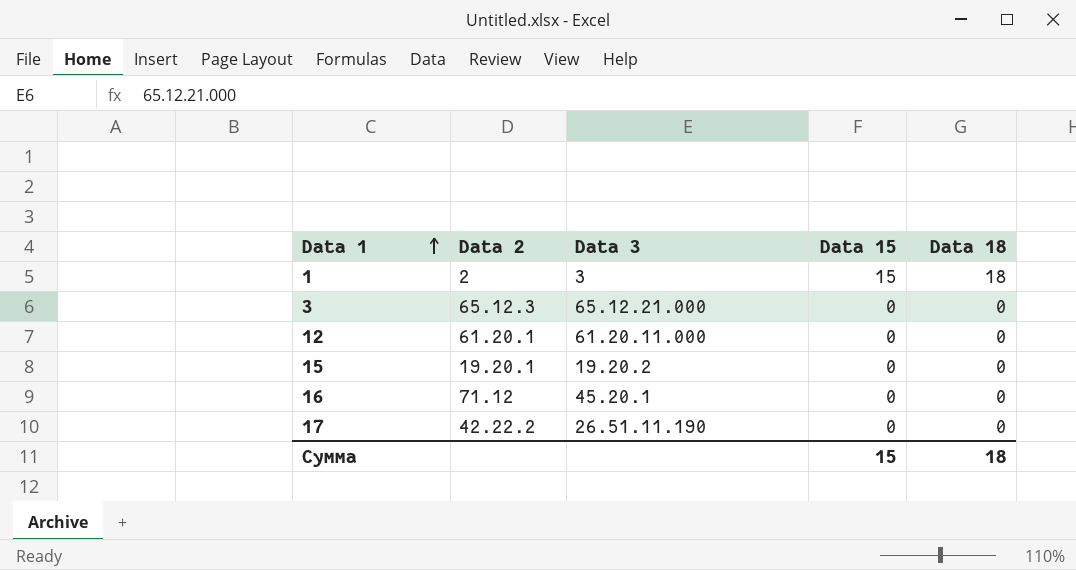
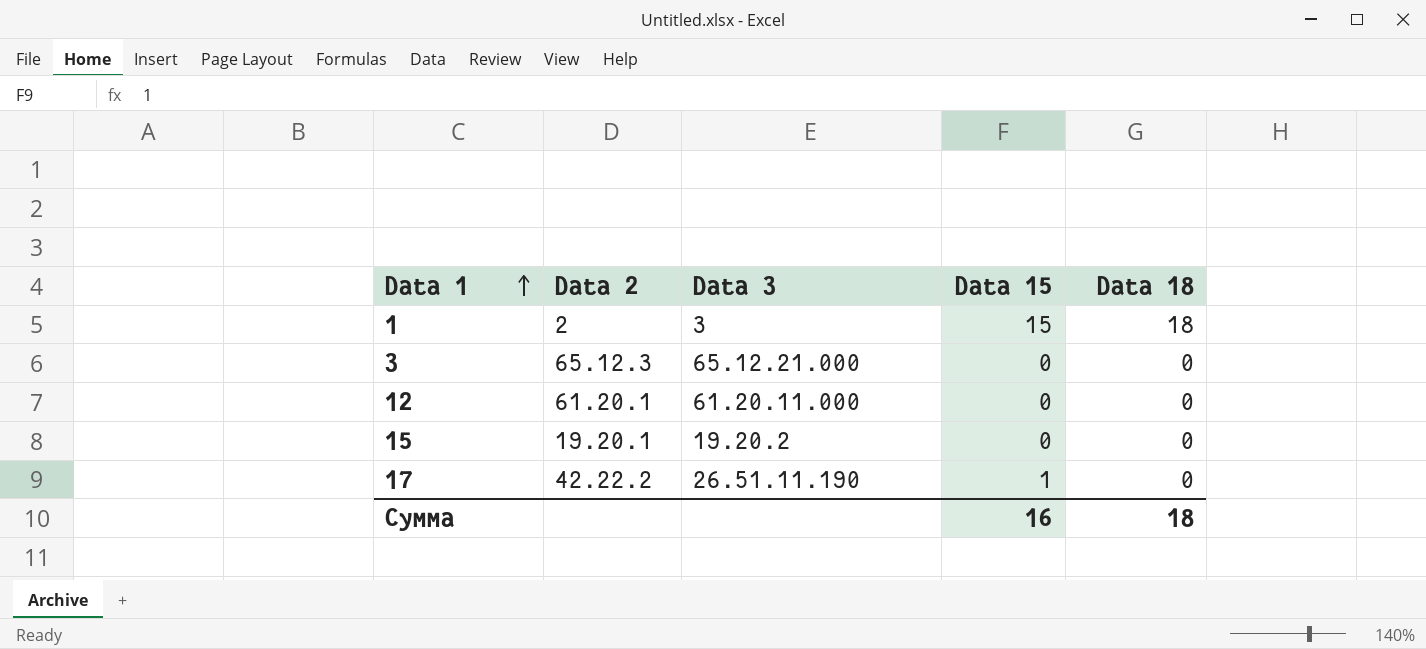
row 16: 71.12 | 45.20.1 | 0 | 0 -> none
17 | Data 15: 0 -> 1
Сумма | Data 15: 15 -> 16

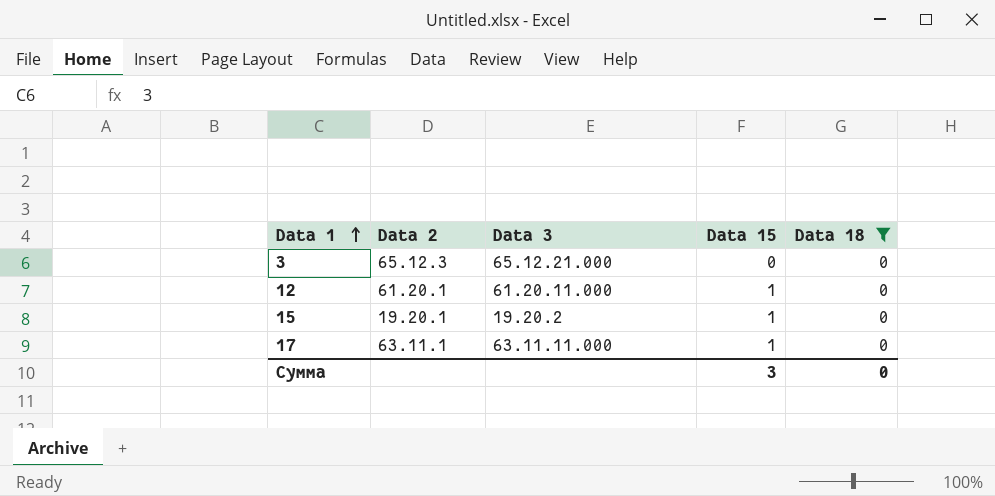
filter: none -> Data 18 = 0
12 | Data 15: 0 -> 1
15 | Data 15: 0 -> 1
17 | Data 2: 42.22.2 -> 63.11.1
17 | Data 3: 26.51.11.190 -> 63.11.11.000
Сумма | Data 15: 16 -> 3
Сумма | Data 18: 18 -> 0

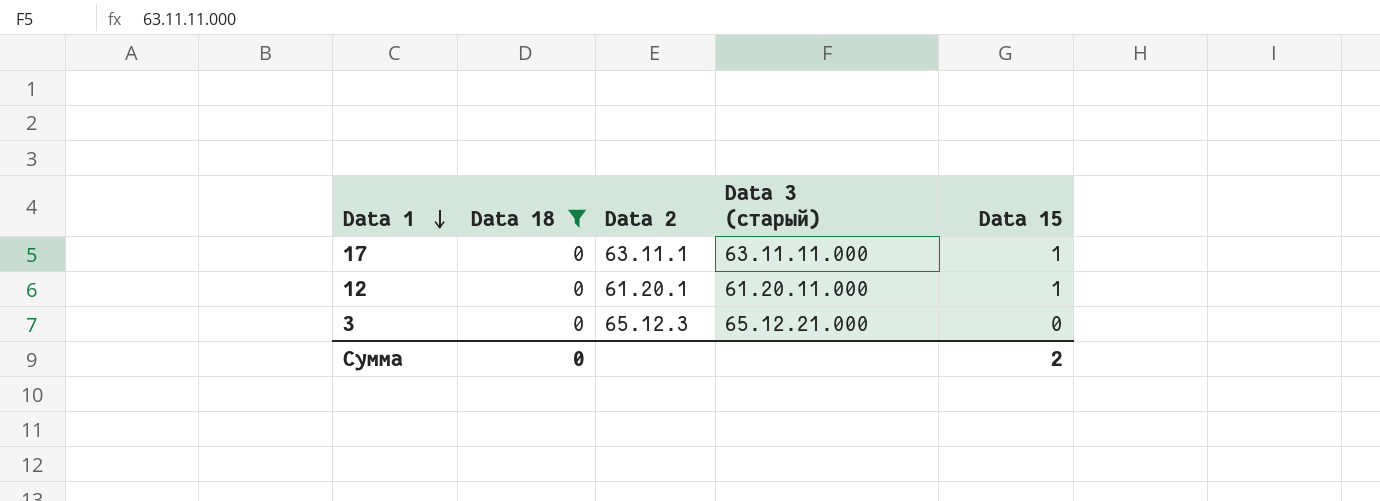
row order: Data 1 ascending -> Data 1 descending
column Data 18 | position: 5 -> 2
column name: Data 3 -> Data 3 (старый)
row 15: 19.20.1 | 19.20.2 | 1 | 0 -> none
Сумма | Data 15: 3 -> 2

